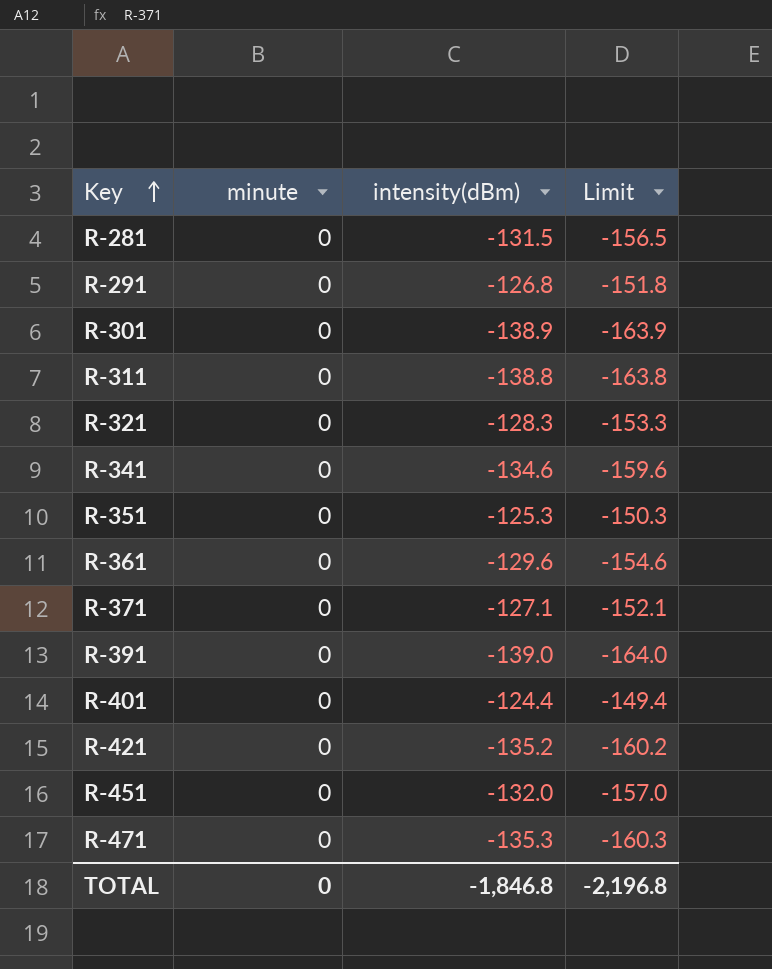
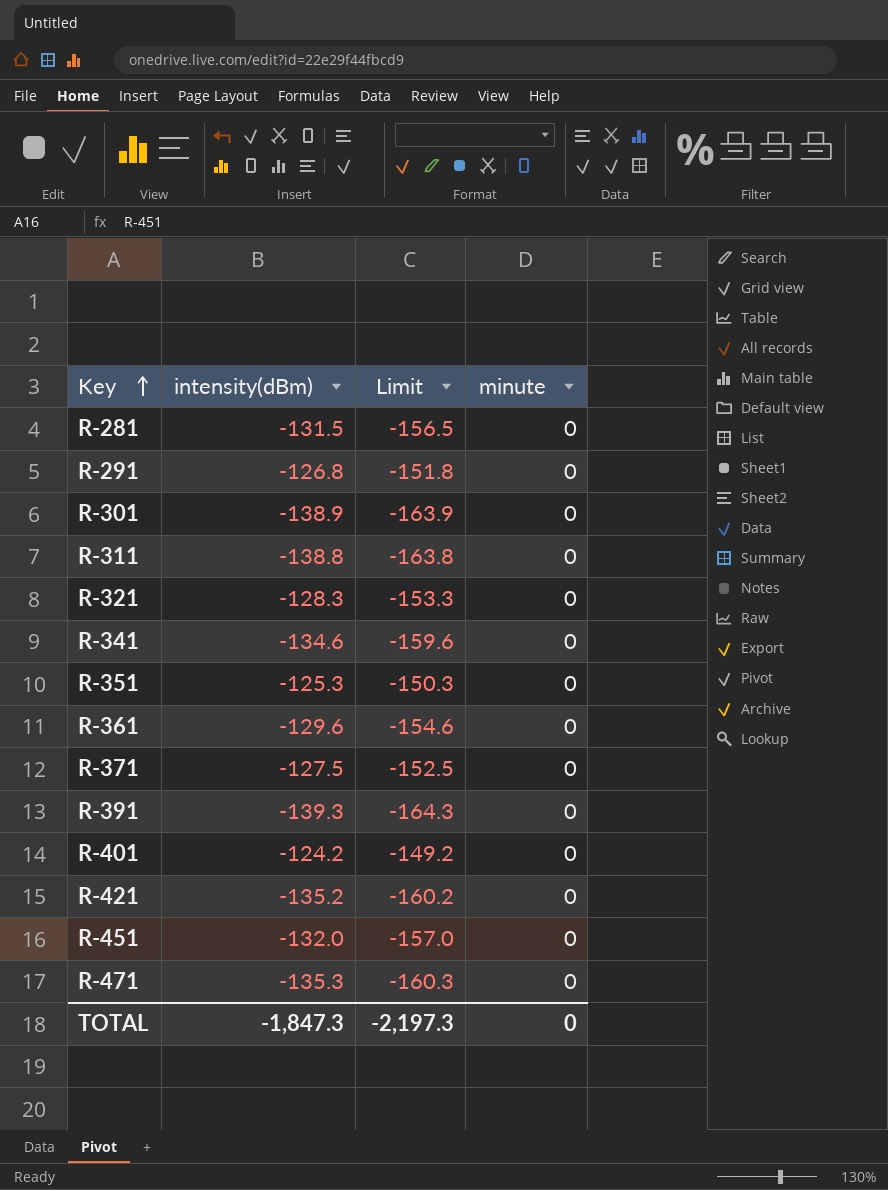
column minute | position: 2 -> 4
R-371 | intensity(dBm): -127.1 -> -127.5
R-371 | Limit: -152.1 -> -152.5
R-391 | intensity(dBm): -139.0 -> -139.3
R-391 | Limit: -164.0 -> -164.3
R-401 | intensity(dBm): -124.4 -> -124.2
R-401 | Limit: -149.4 -> -149.2
TOTAL | intensity(dBm): -1,846.8 -> -1,847.3
TOTAL | Limit: -2,196.8 -> -2,197.3

